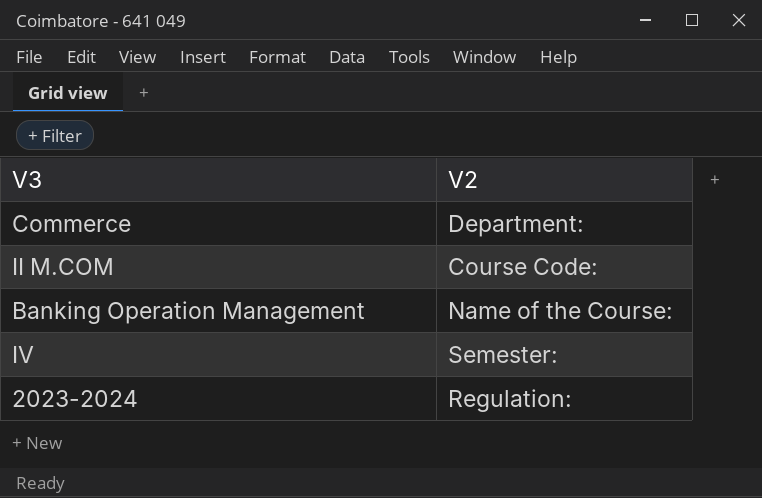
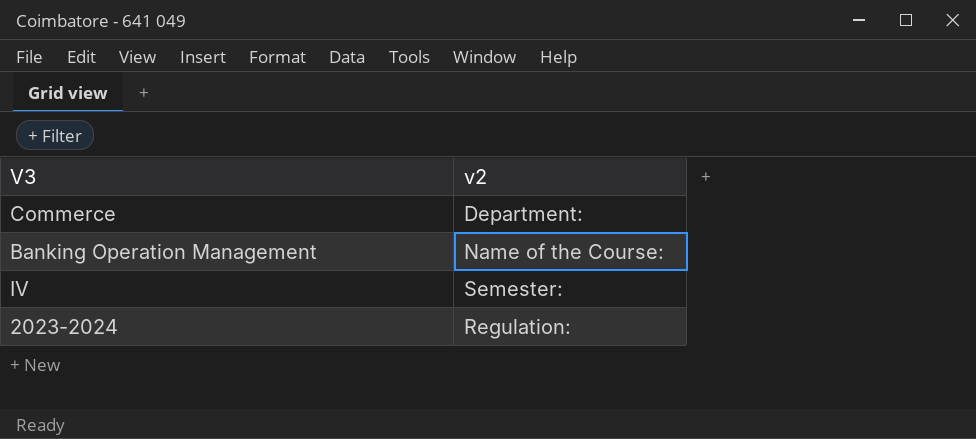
column name: V2 -> v2
row II M.COM: Course Code: -> none

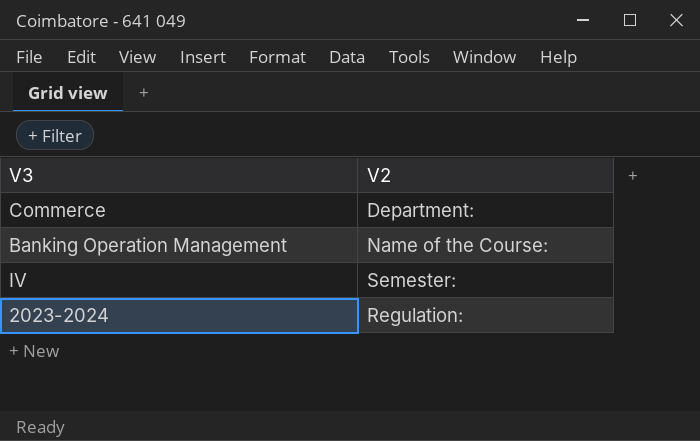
column name: v2 -> V2

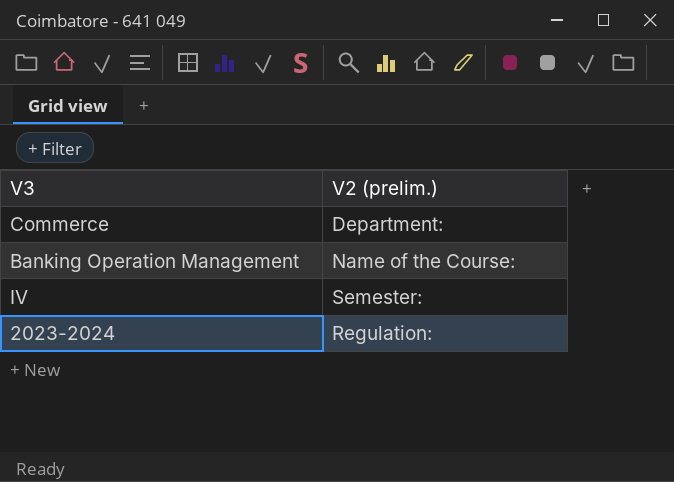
column name: V2 -> V2 (prelim.)

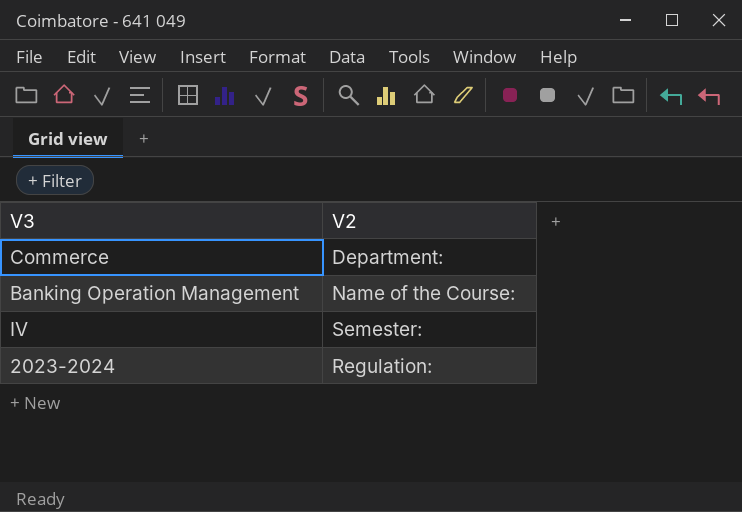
column name: V2 (prelim.) -> V2

